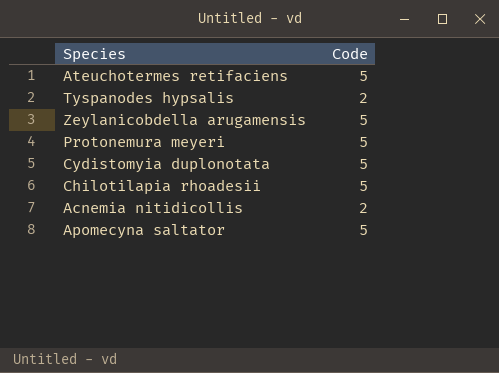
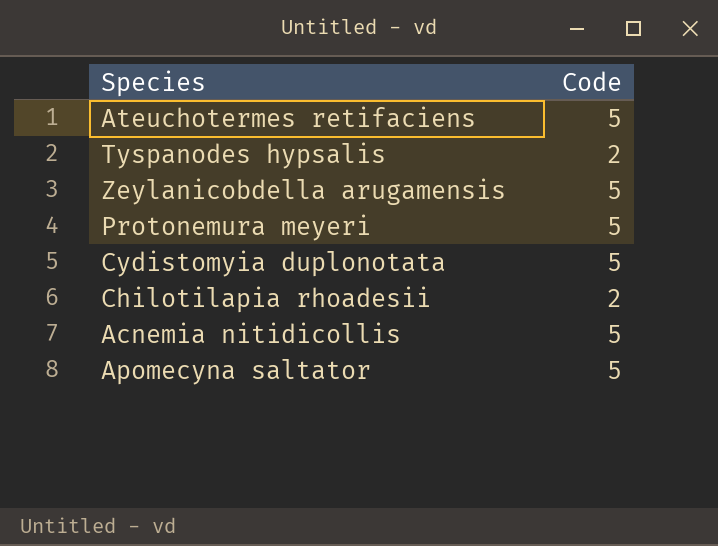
Chilotilapia rhoadesii | Code: 5 -> 2
Acnemia nitidicollis | Code: 2 -> 5

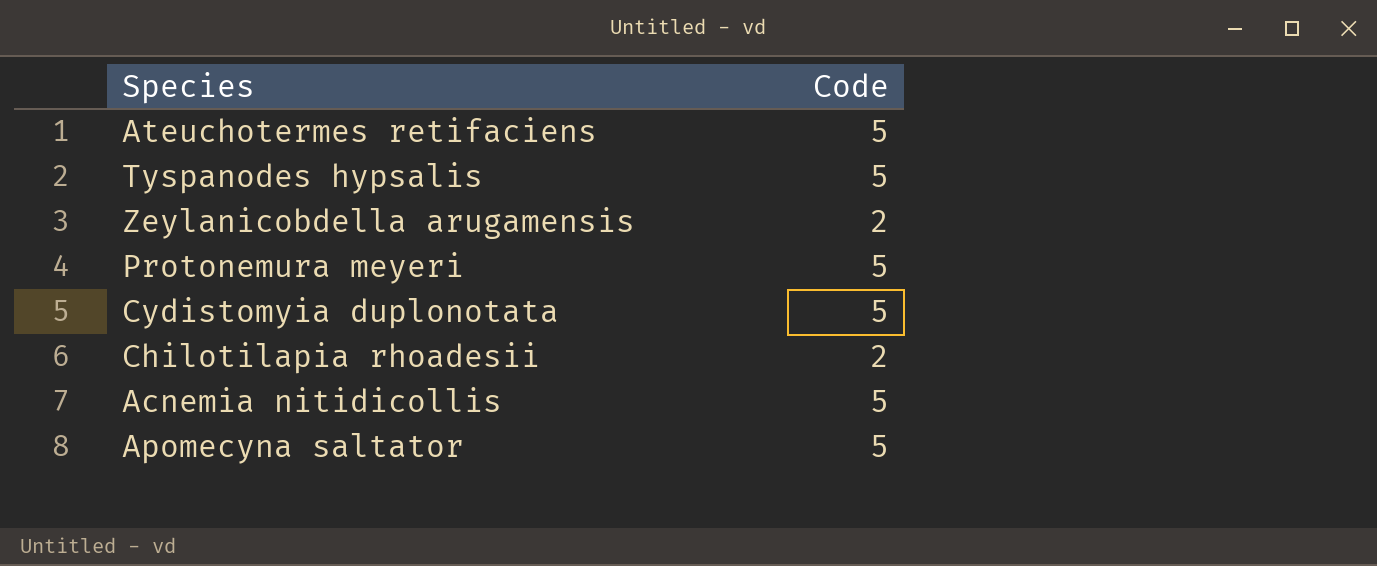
Tyspanodes hypsalis | Code: 2 -> 5
Zeylanicobdella arugamensis | Code: 5 -> 2

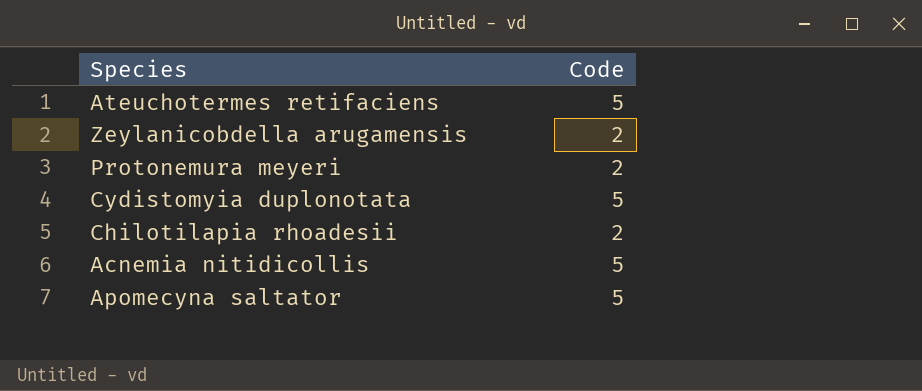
row Tyspanodes hypsalis: 5 -> none
Protonemura meyeri | Code: 5 -> 2

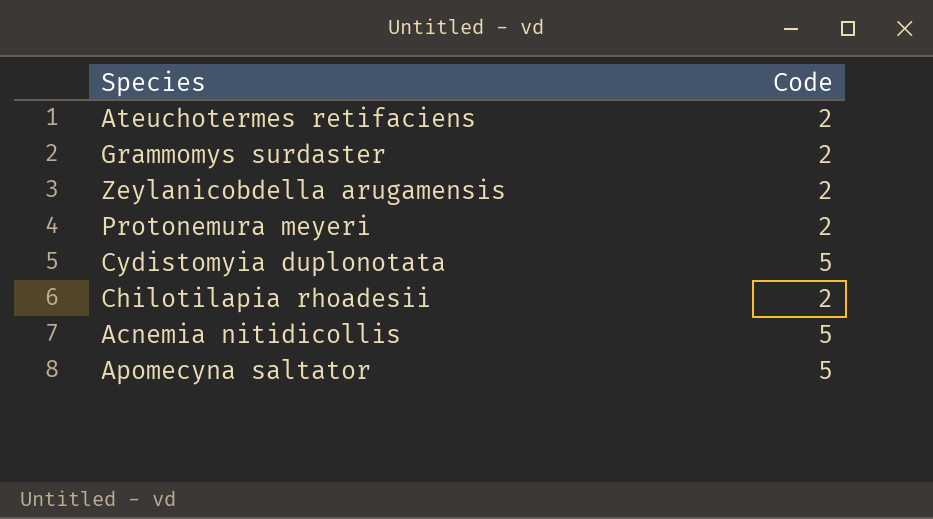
Ateuchotermes retifaciens | Code: 5 -> 2
row Grammomys surdaster: none -> 2

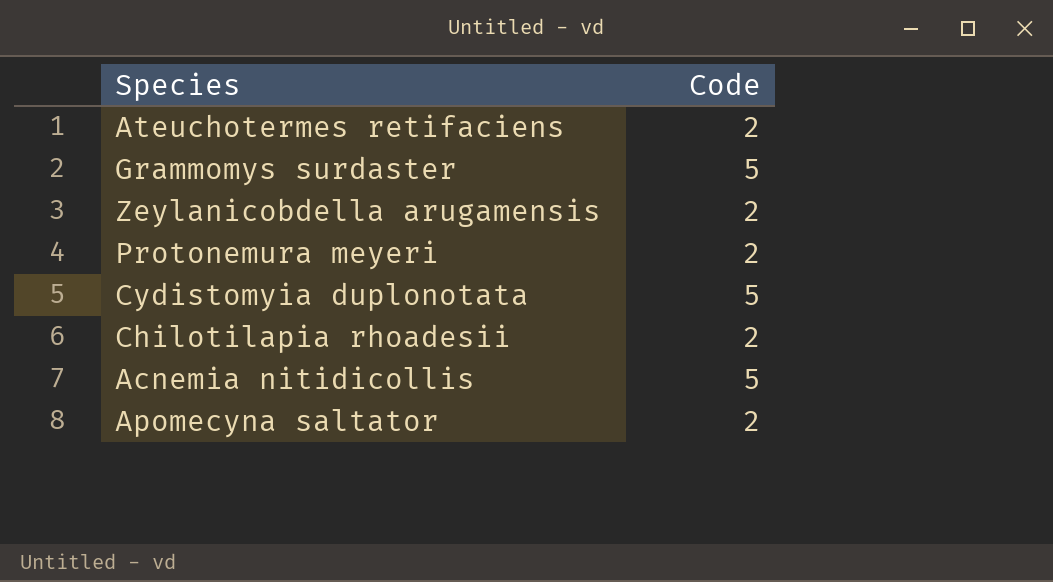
Grammomys surdaster | Code: 2 -> 5
Apomecyna saltator | Code: 5 -> 2

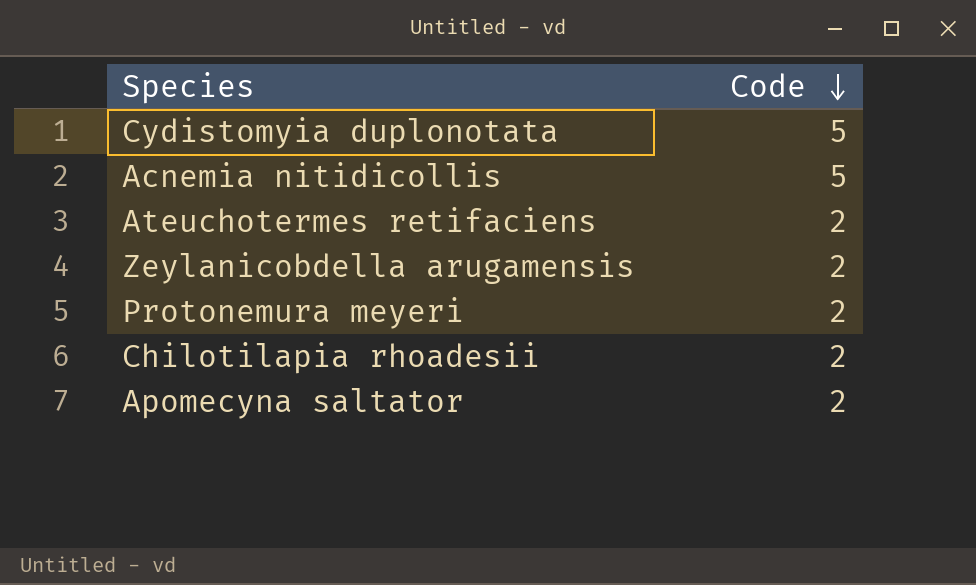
row order: none -> Code descending
row Grammomys surdaster: 5 -> none

